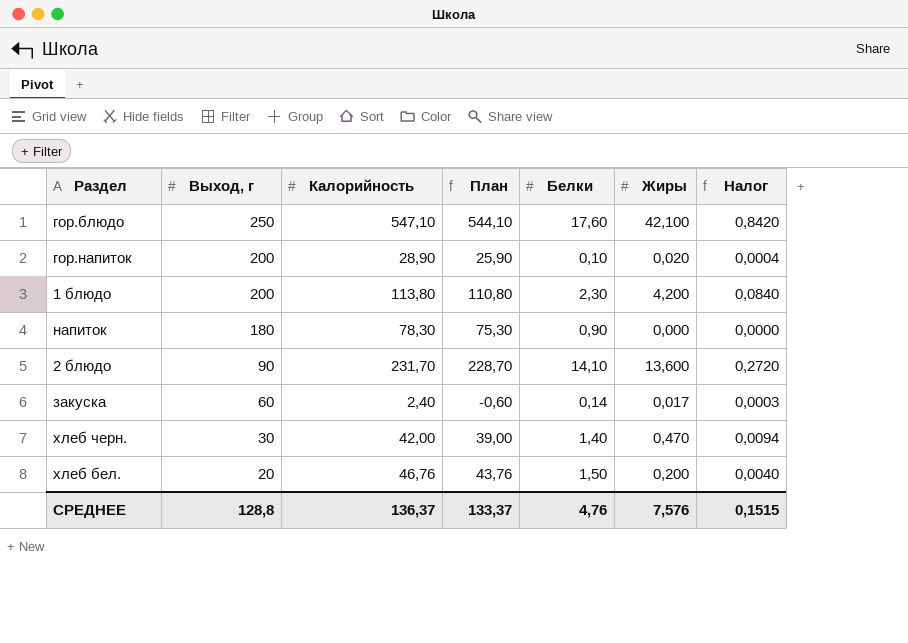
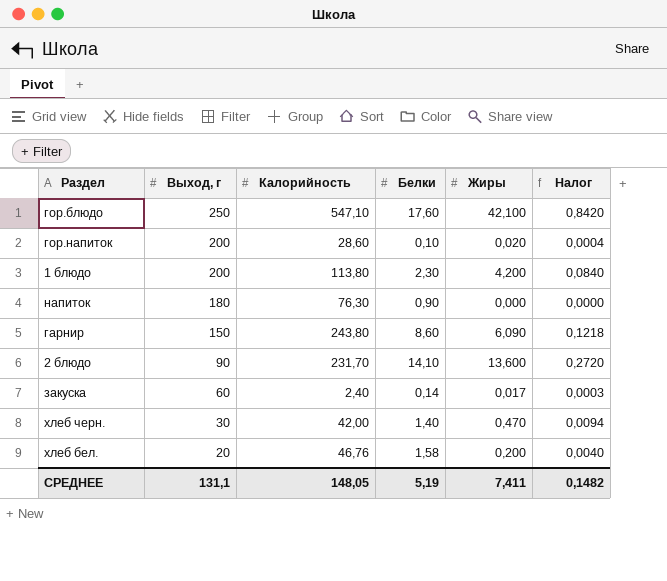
column План | formula: [Калорийность] - 3 -> none
гор.напиток | Калорийность: 28,90 -> 28,60
напиток | Калорийность: 78,30 -> 76,30
row гарнир: none -> 150 | 243,80 | 8,60 | 6,090 | 0,1218
хлеб бел. | Белки: 1,50 -> 1,58
СРЕДНЕЕ | Выход, г: 128,8 -> 131,1
СРЕДНЕЕ | Калорийность: 136,37 -> 148,05
СРЕДНЕЕ | Белки: 4,76 -> 5,19
СРЕДНЕЕ | Жиры: 7,576 -> 7,411
СРЕДНЕЕ | Налог: 0,1515 -> 0,1482

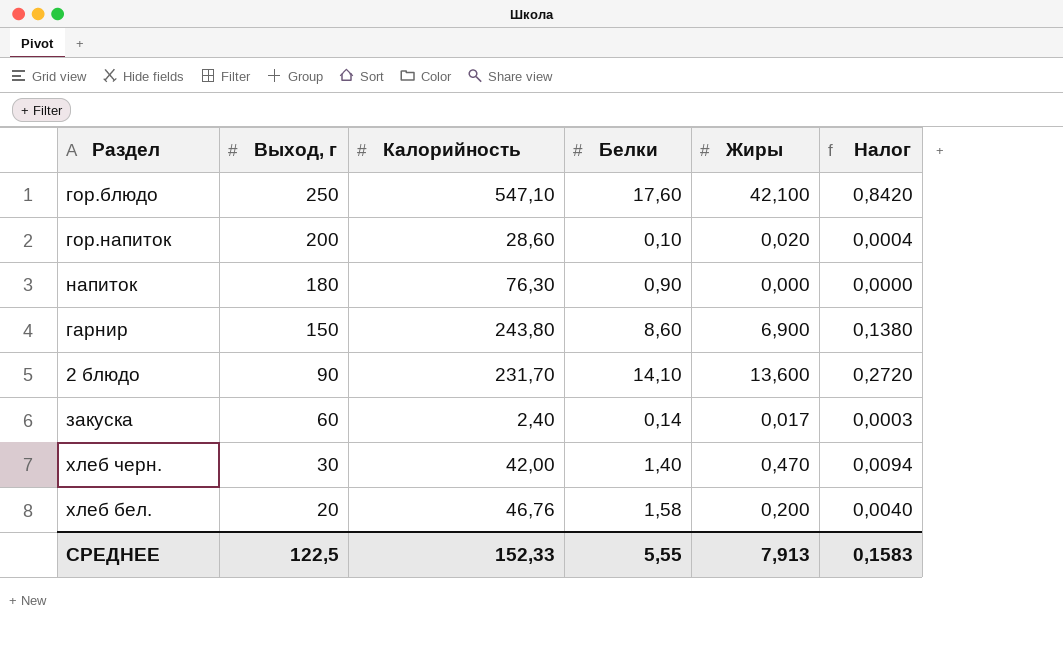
row 1 блюдо: 200 | 113,80 | 2,30 | 4,200 | 0,0840 -> none
гарнир | Жиры: 6,090 -> 6,900
гарнир | Налог: 0,1218 -> 0,1380
СРЕДНЕЕ | Выход, г: 131,1 -> 122,5
СРЕДНЕЕ | Калорийность: 148,05 -> 152,33
СРЕДНЕЕ | Белки: 5,19 -> 5,55
СРЕДНЕЕ | Жиры: 7,411 -> 7,913
СРЕДНЕЕ | Налог: 0,1482 -> 0,1583

